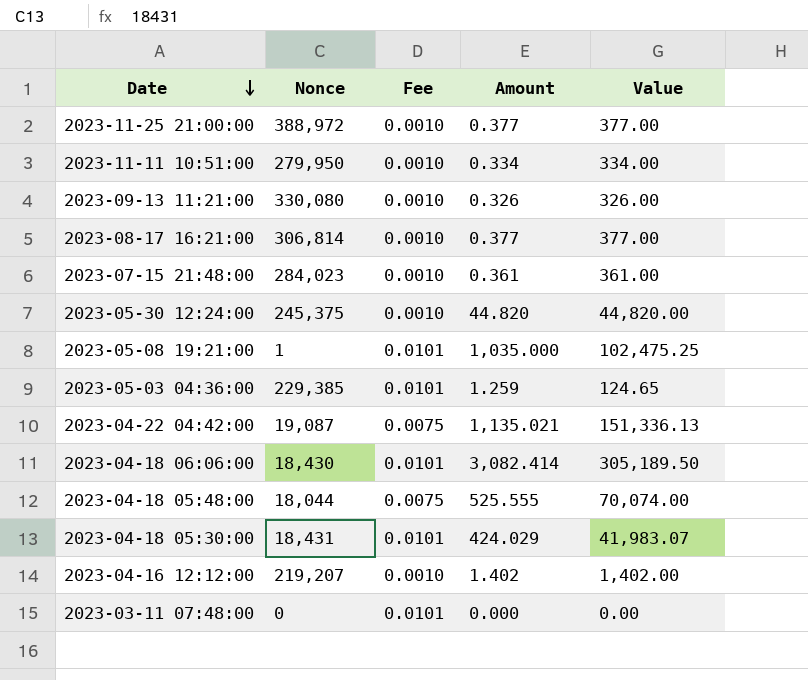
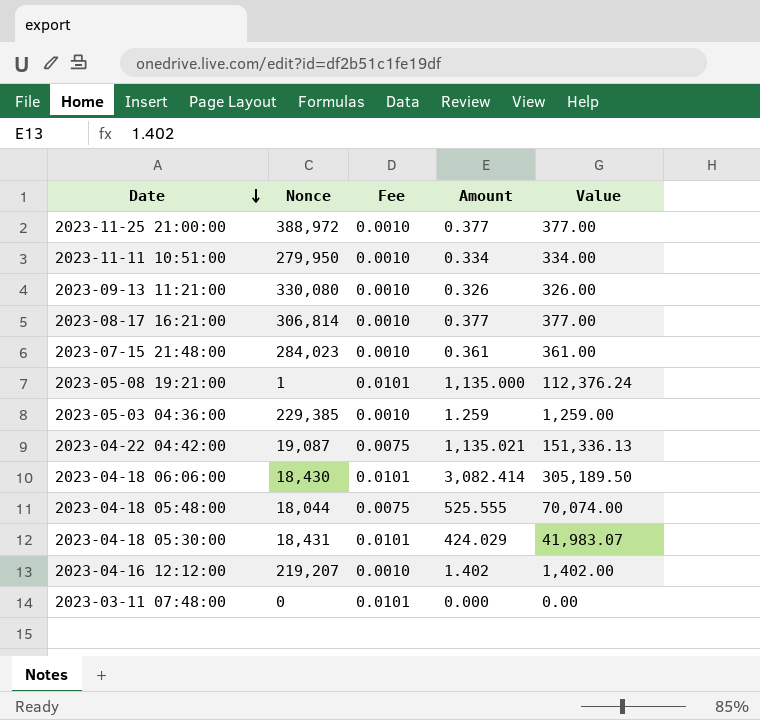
row 2023-05-30 12:24:00: 245,375 | 0.0010 | 44.820 | 44,820.00 -> none
2023-05-08 19:21:00 | Amount: 1,035.000 -> 1,135.000
2023-05-08 19:21:00 | Value: 102,475.25 -> 112,376.24
2023-05-03 04:36:00 | Fee: 0.0101 -> 0.0010
2023-05-03 04:36:00 | Value: 124.65 -> 1,259.00

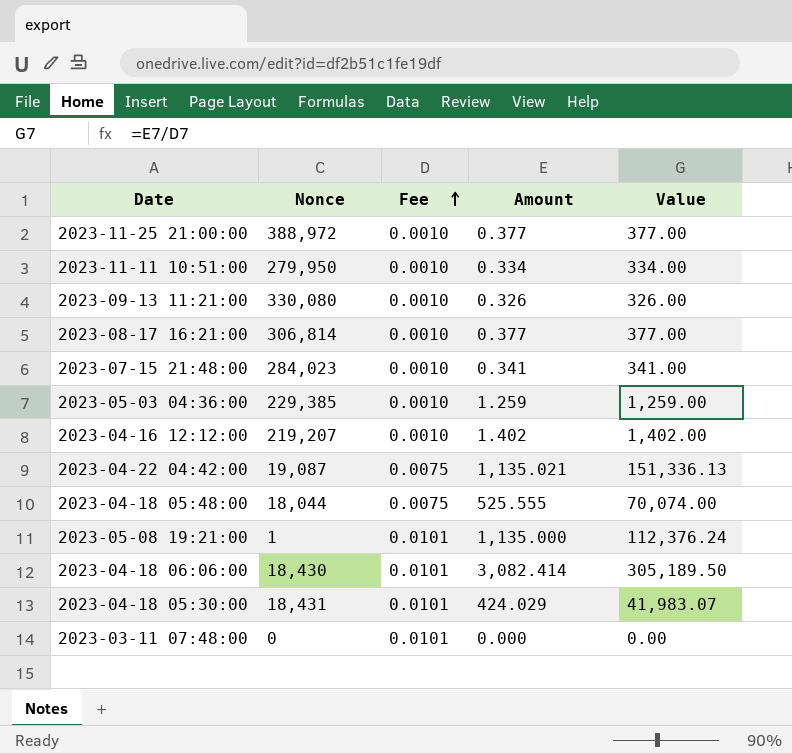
row order: Date descending -> Fee ascending
2023-07-15 21:48:00 | Amount: 0.361 -> 0.341
2023-07-15 21:48:00 | Value: 361.00 -> 341.00

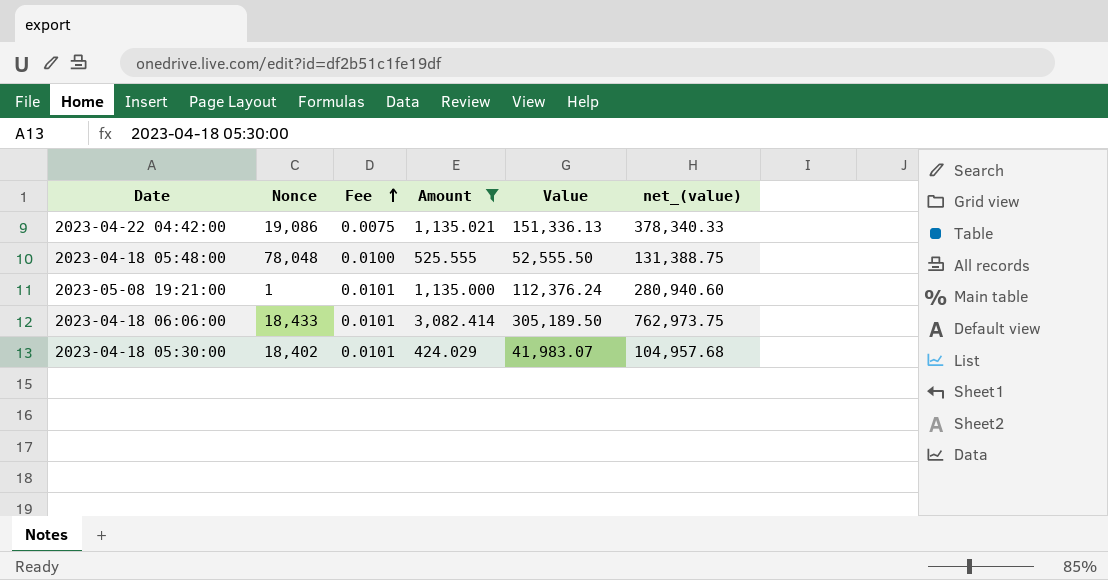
filter: none -> Amount >= 424.029
column net_(value) | formula: none -> [Value] * 2.5
2023-04-22 04:42:00 | Nonce: 19,087 -> 19,086
2023-04-18 05:48:00 | Nonce: 18,044 -> 78,048
2023-04-18 05:48:00 | Fee: 0.0075 -> 0.0100
2023-04-18 05:48:00 | Value: 70,074.00 -> 52,555.50
2023-04-18 06:06:00 | Nonce: 18,430 -> 18,433
2023-04-18 05:30:00 | Nonce: 18,431 -> 18,402

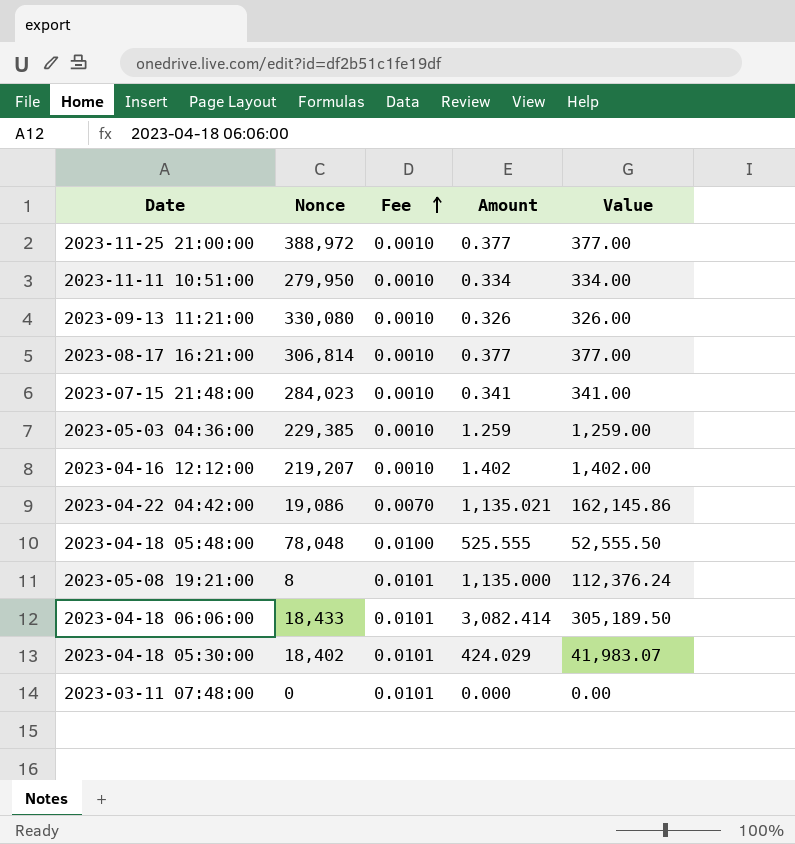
filter: Amount >= 424.029 -> none
column net_(value) | formula: [Value] * 2.5 -> none
2023-04-22 04:42:00 | Fee: 0.0075 -> 0.0070
2023-04-22 04:42:00 | Value: 151,336.13 -> 162,145.86
2023-05-08 19:21:00 | Nonce: 1 -> 8

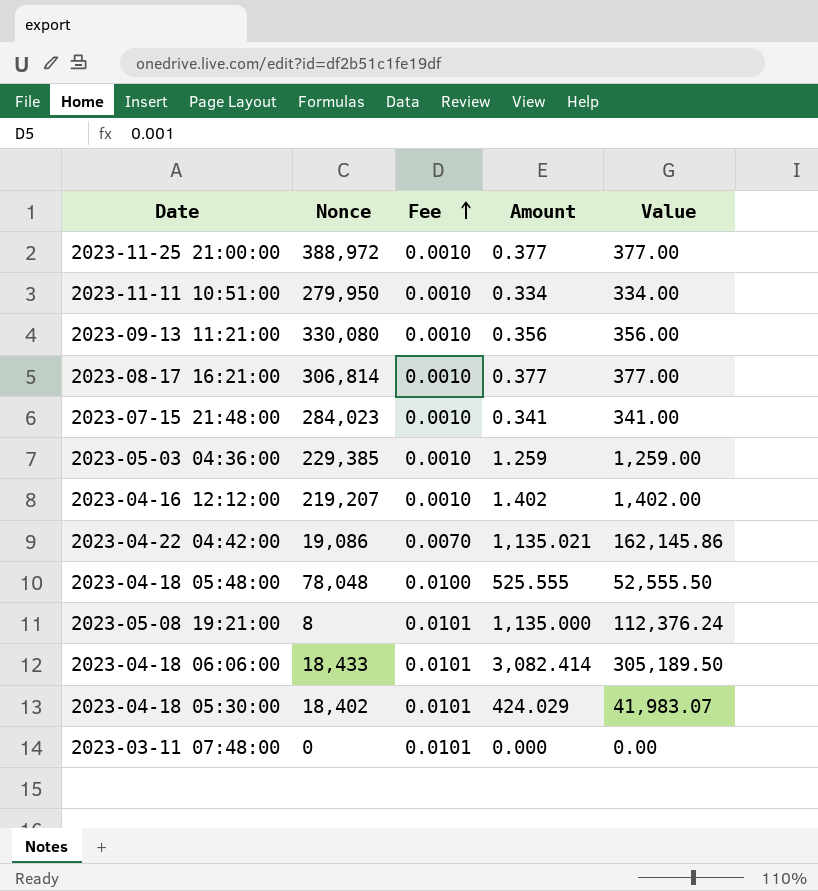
2023-09-13 11:21:00 | Amount: 0.326 -> 0.356
2023-09-13 11:21:00 | Value: 326.00 -> 356.00

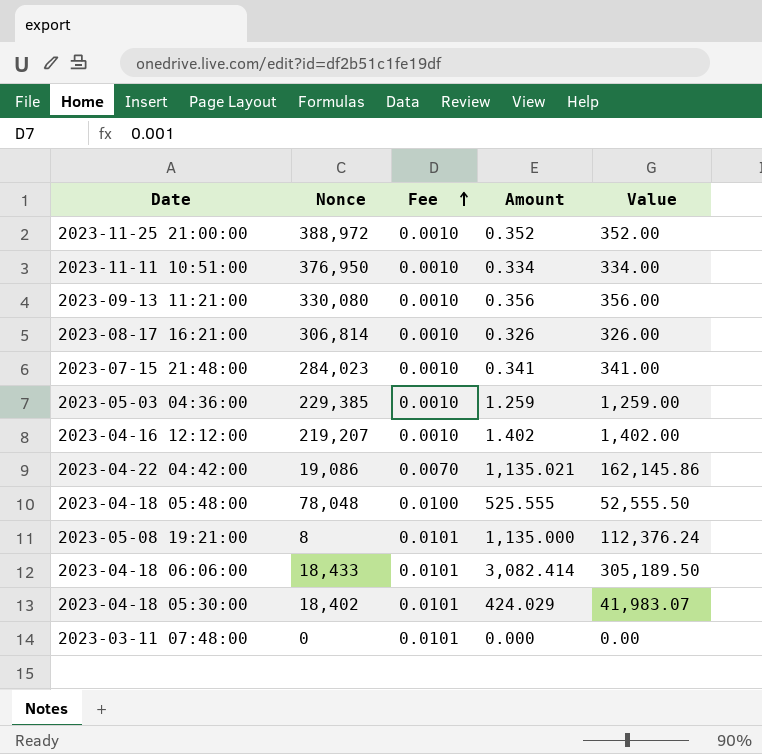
2023-11-25 21:00:00 | Amount: 0.377 -> 0.352
2023-11-25 21:00:00 | Value: 377.00 -> 352.00
2023-11-11 10:51:00 | Nonce: 279,950 -> 376,950
2023-08-17 16:21:00 | Amount: 0.377 -> 0.326
2023-08-17 16:21:00 | Value: 377.00 -> 326.00

